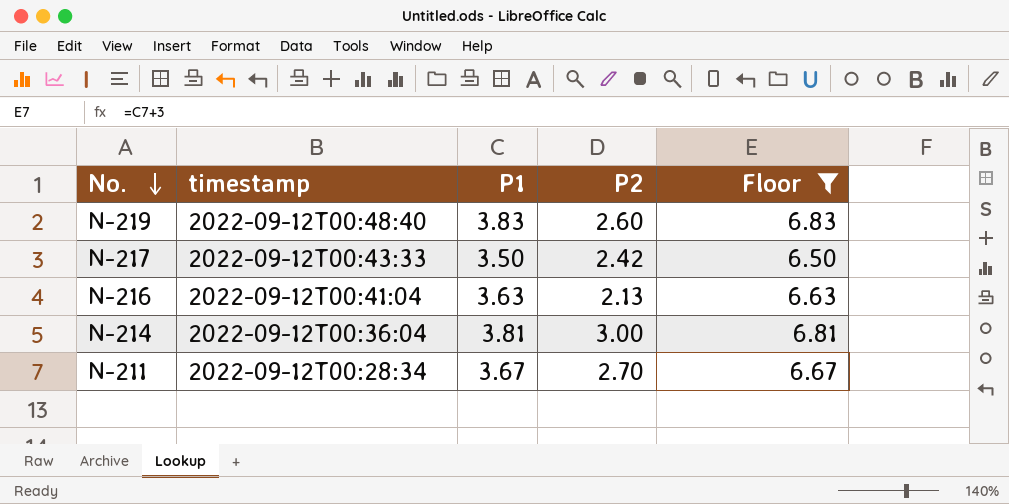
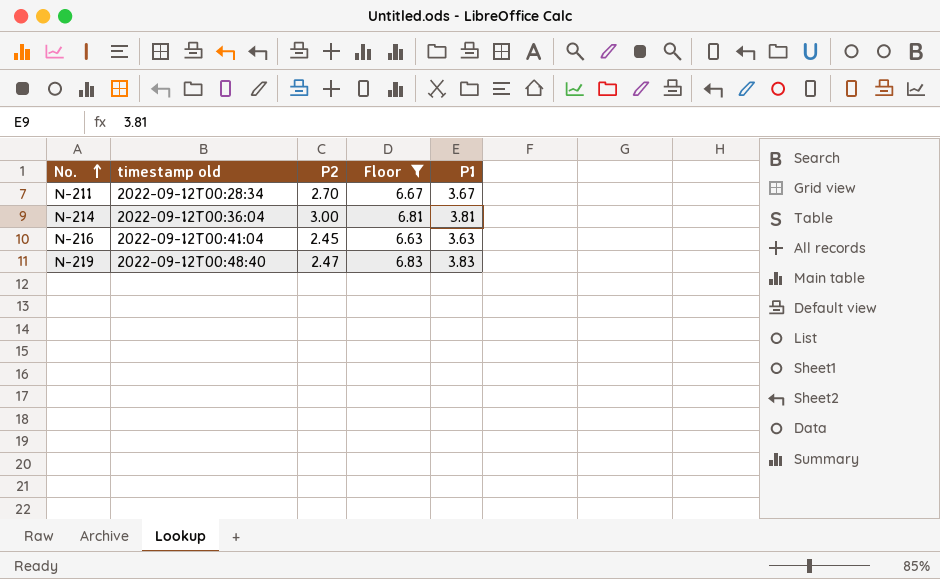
row order: No. descending -> No. ascending
column name: timestamp -> timestamp old
column P1 | position: 3 -> 5
row N-217: 2022-09-12T00:43:33 | 3.50 | 2.42 | 6.50 -> none
N-216 | P2: 2.13 -> 2.45
N-219 | P2: 2.60 -> 2.47

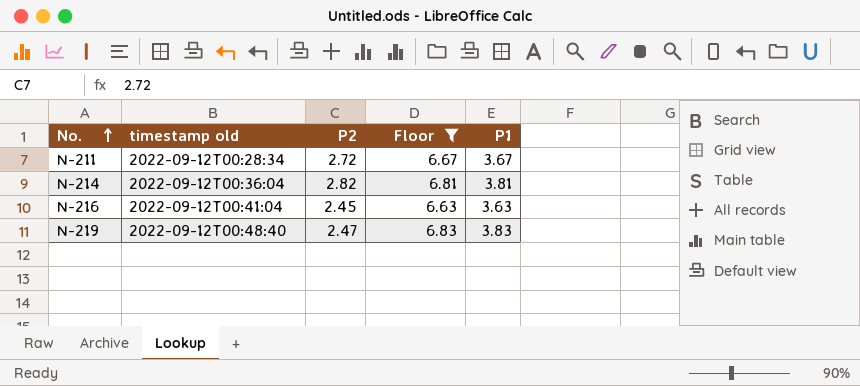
N-211 | P2: 2.70 -> 2.72
N-214 | P2: 3.00 -> 2.82

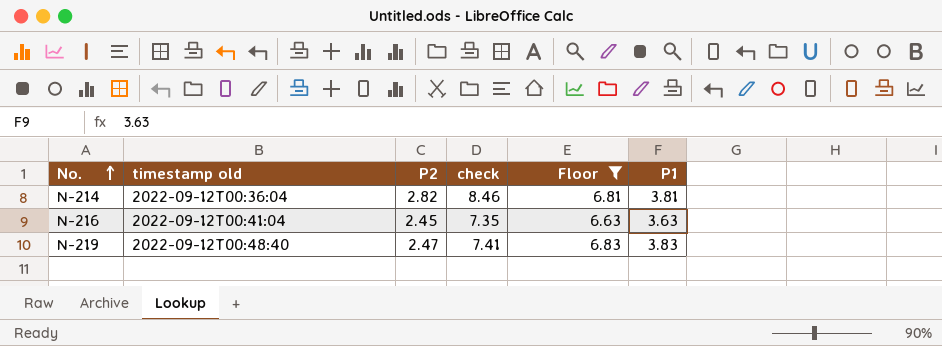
column check | formula: none -> [P2] * 3
row N-211: 2022-09-12T00:28:34 | 2.72 | 6.67 | 3.67 -> none

